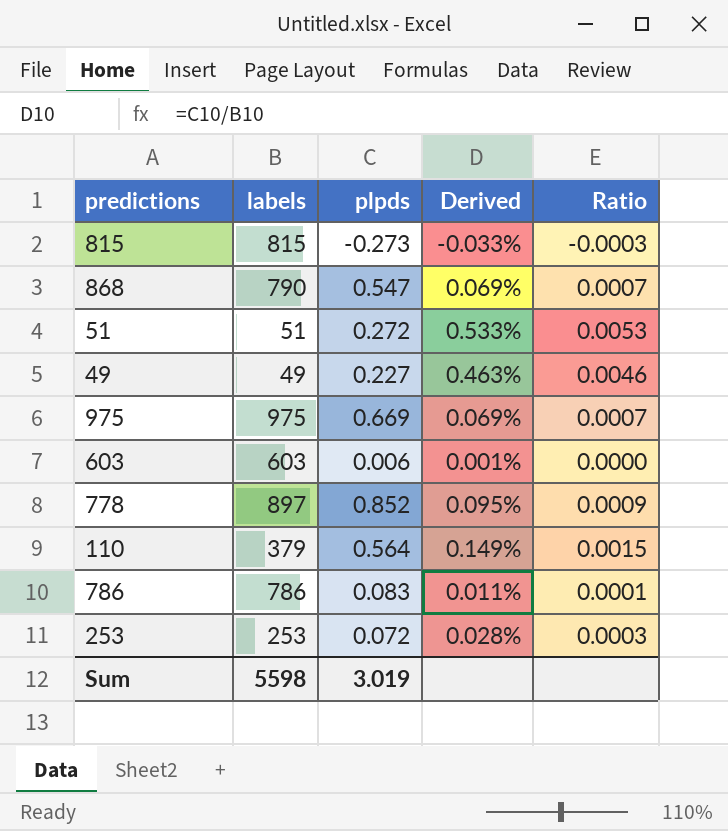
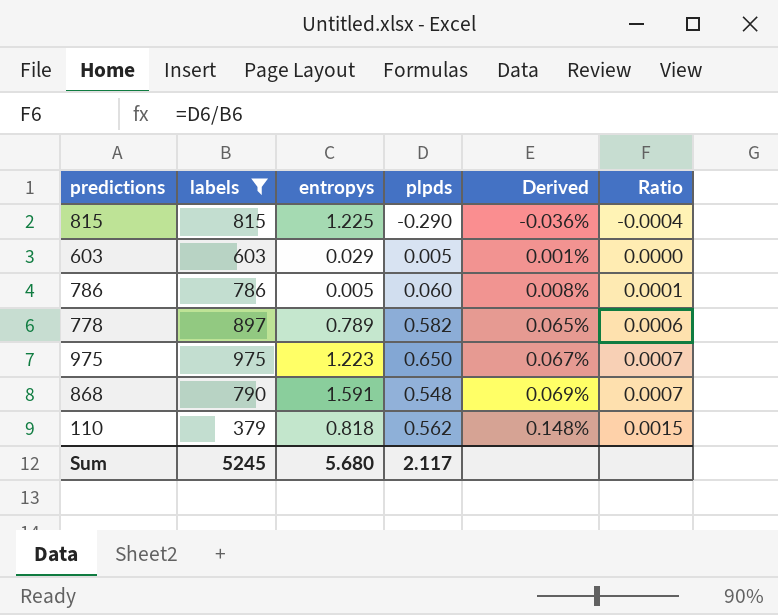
filter: none -> labels >= 379
row order: none -> Derived ascending
column entropys | position: none -> 3
815 | plpds: -0.273 -> -0.290
815 | Derived: -0.033% -> -0.036%
815 | Ratio: -0.0003 -> -0.0004
603 | plpds: 0.006 -> 0.005
786 | plpds: 0.083 -> 0.060
786 | Derived: 0.011% -> 0.008%
778 | plpds: 0.852 -> 0.582
778 | Derived: 0.095% -> 0.065%
778 | Ratio: 0.0009 -> 0.0006
975 | plpds: 0.669 -> 0.650
975 | Derived: 0.069% -> 0.067%
868 | plpds: 0.547 -> 0.548
110 | plpds: 0.564 -> 0.562
110 | Derived: 0.149% -> 0.148%
Sum | labels: 5598 -> 5245
Sum | plpds: 3.019 -> 2.117

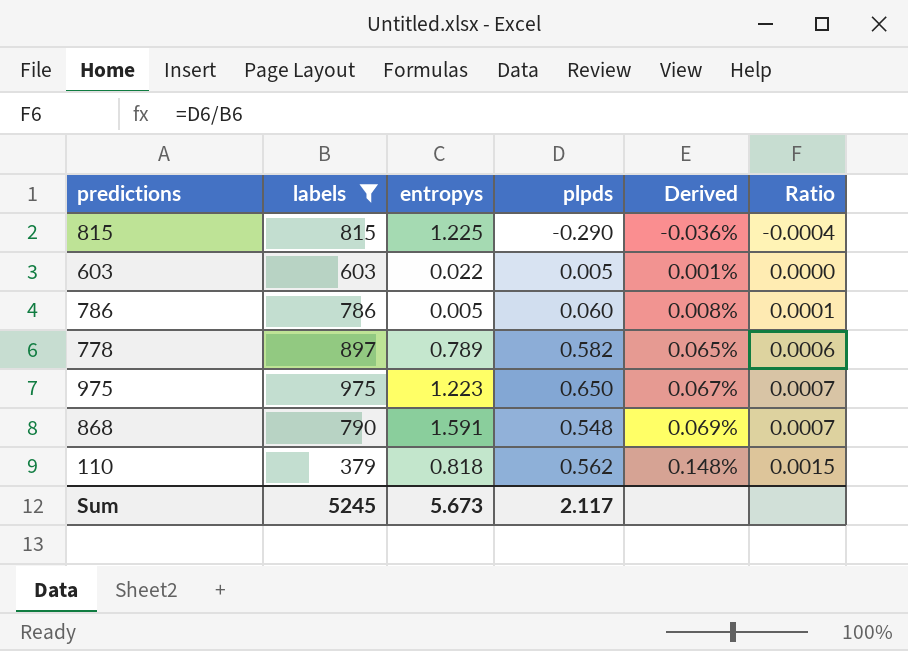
603 | entropys: 0.029 -> 0.022
Sum | entropys: 5.680 -> 5.673

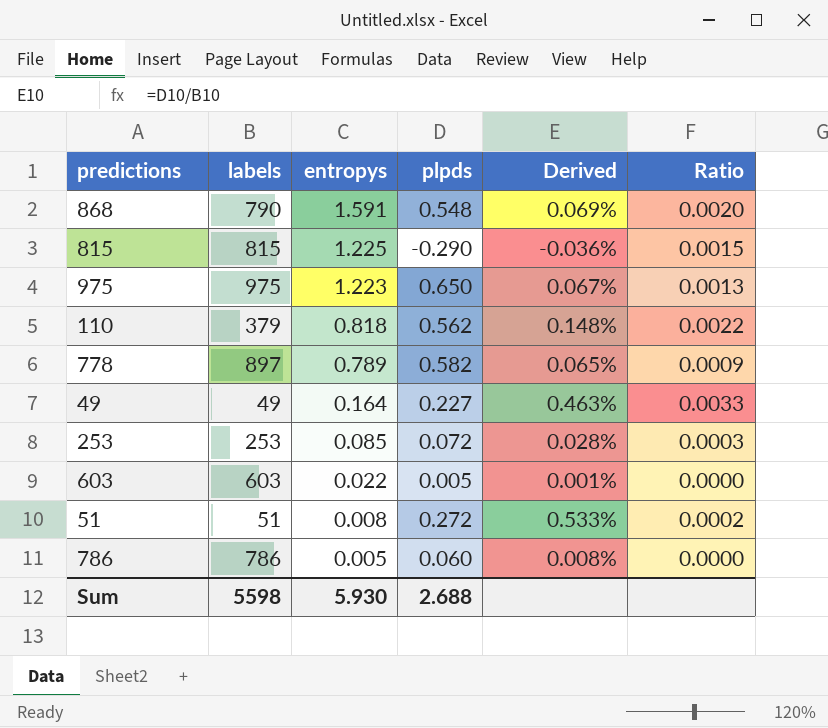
filter: labels >= 379 -> none
row order: Derived ascending -> entropys descending
column Ratio | formula: [plpds] / [labels] -> [entropys] / [labels]
Sum | labels: 5245 -> 5598
Sum | entropys: 5.673 -> 5.930
Sum | plpds: 2.117 -> 2.688

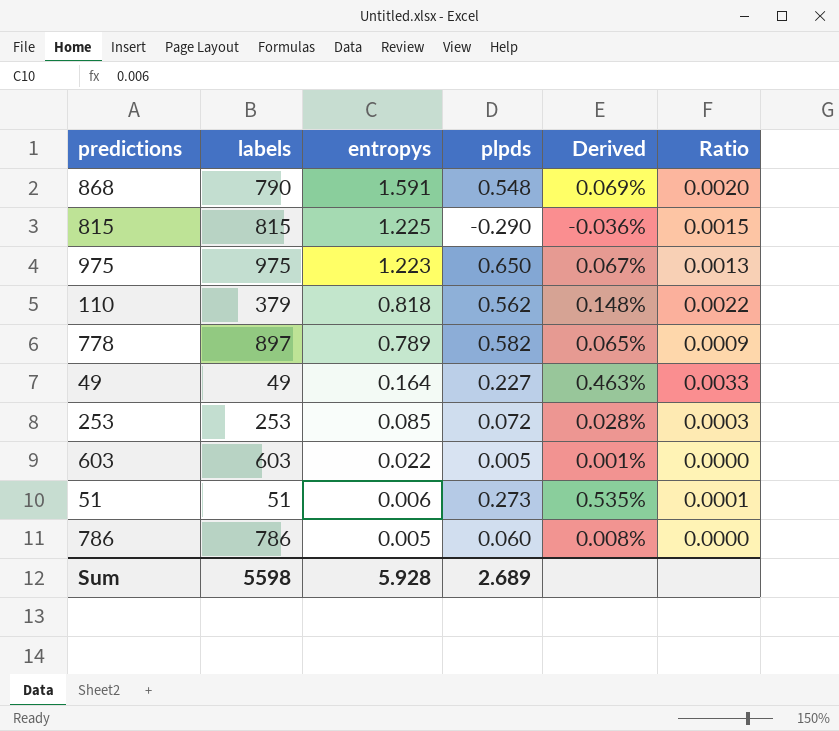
51 | entropys: 0.008 -> 0.006
51 | plpds: 0.272 -> 0.273
51 | Derived: 0.533% -> 0.535%
51 | Ratio: 0.0002 -> 0.0001
Sum | entropys: 5.930 -> 5.928
Sum | plpds: 2.688 -> 2.689

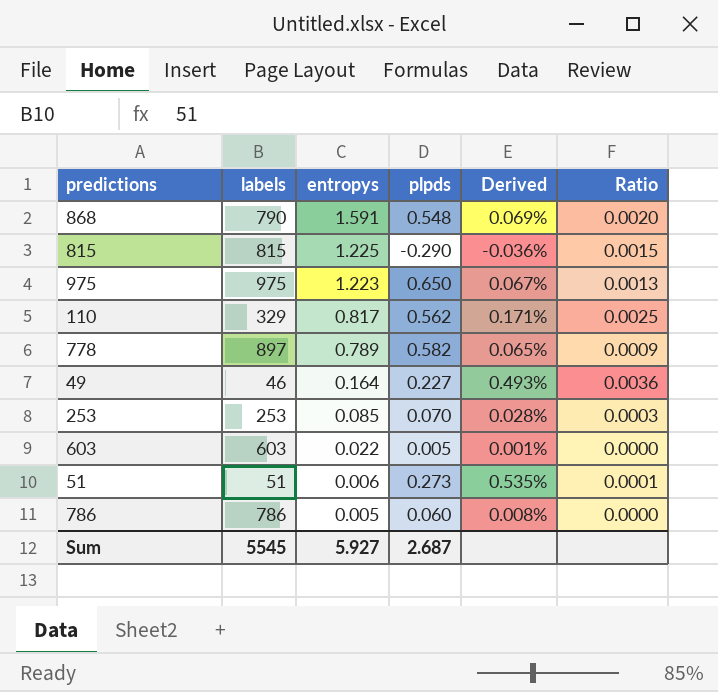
110 | labels: 379 -> 329
110 | entropys: 0.818 -> 0.817
110 | Derived: 0.148% -> 0.171%
110 | Ratio: 0.0022 -> 0.0025
49 | labels: 49 -> 46
49 | Derived: 0.463% -> 0.493%
49 | Ratio: 0.0033 -> 0.0036
253 | plpds: 0.072 -> 0.070
Sum | labels: 5598 -> 5545
Sum | entropys: 5.928 -> 5.927
Sum | plpds: 2.689 -> 2.687

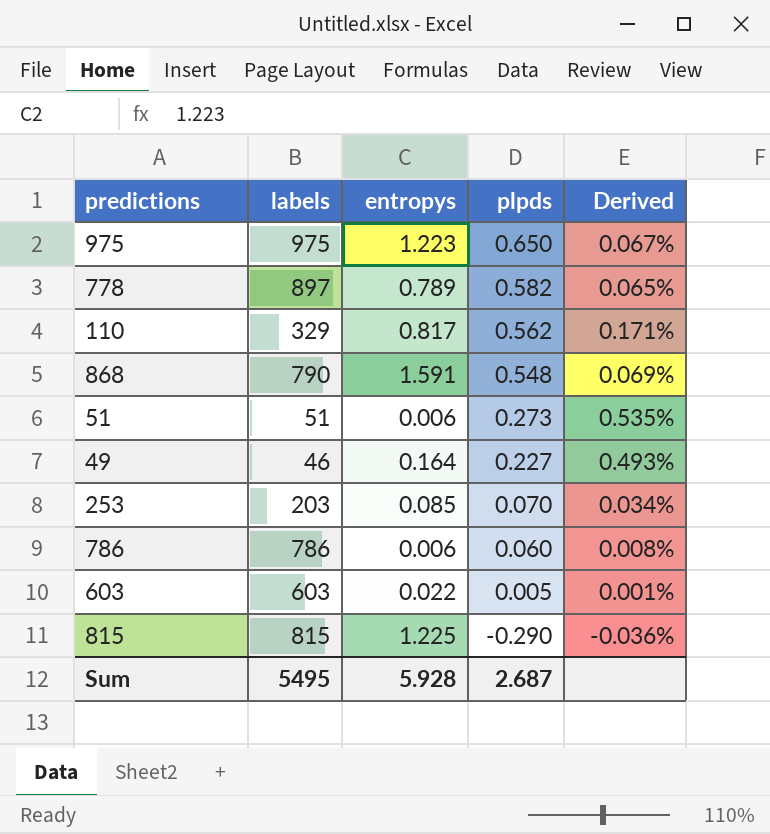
row order: entropys descending -> plpds descending
column Ratio | formula: [entropys] / [labels] -> none
253 | labels: 253 -> 203
253 | Derived: 0.028% -> 0.034%
786 | entropys: 0.005 -> 0.006
Sum | labels: 5545 -> 5495
Sum | entropys: 5.927 -> 5.928

